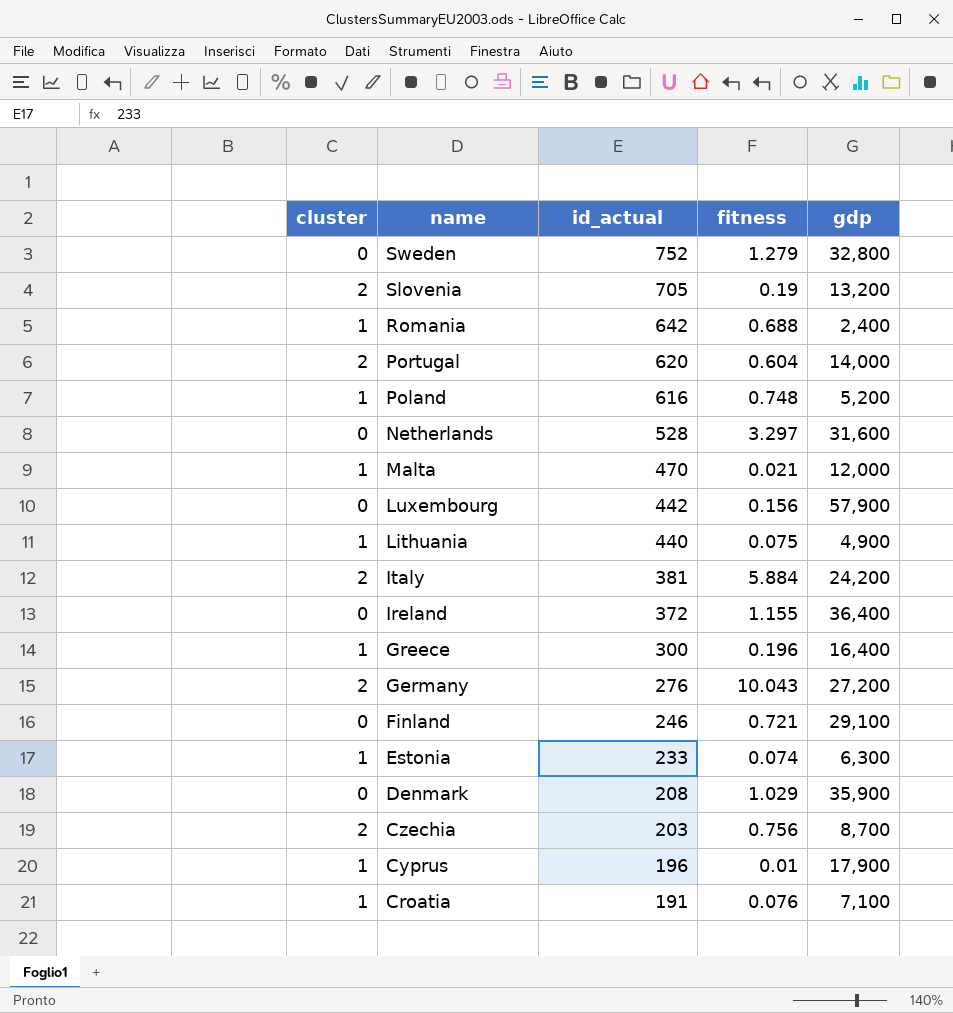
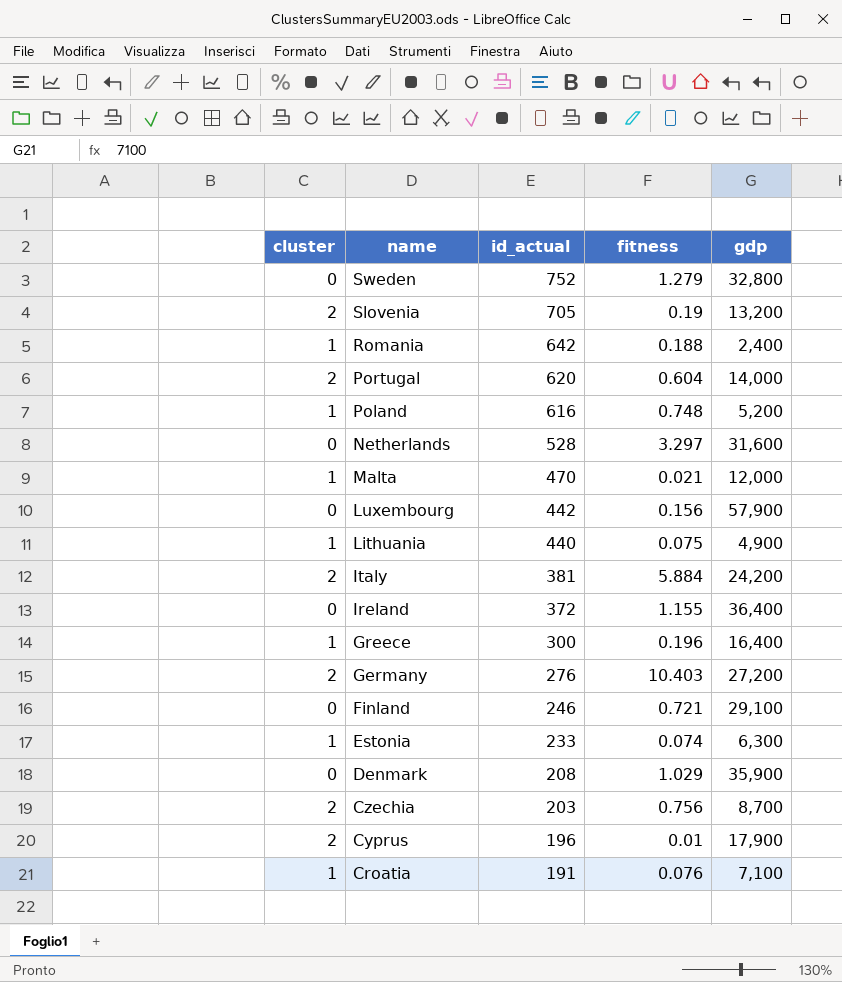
Romania | fitness: 0.688 -> 0.188
Germany | fitness: 10.043 -> 10.403
Cyprus | cluster: 1 -> 2

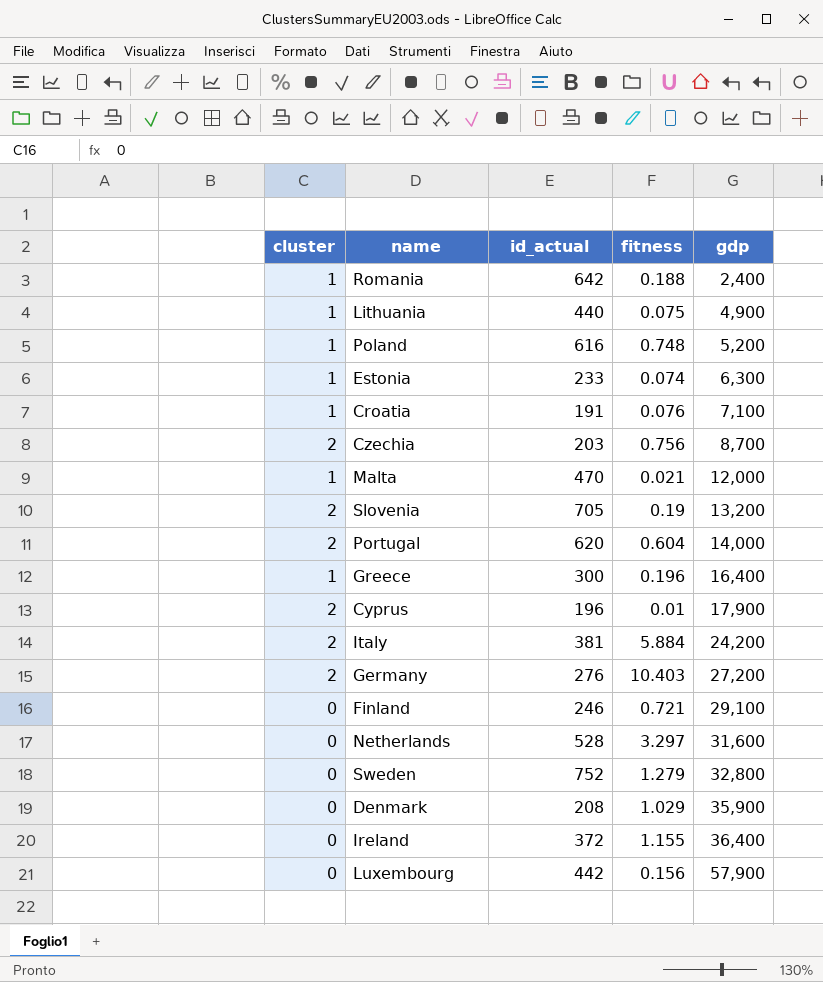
row order: name descending -> gdp ascending

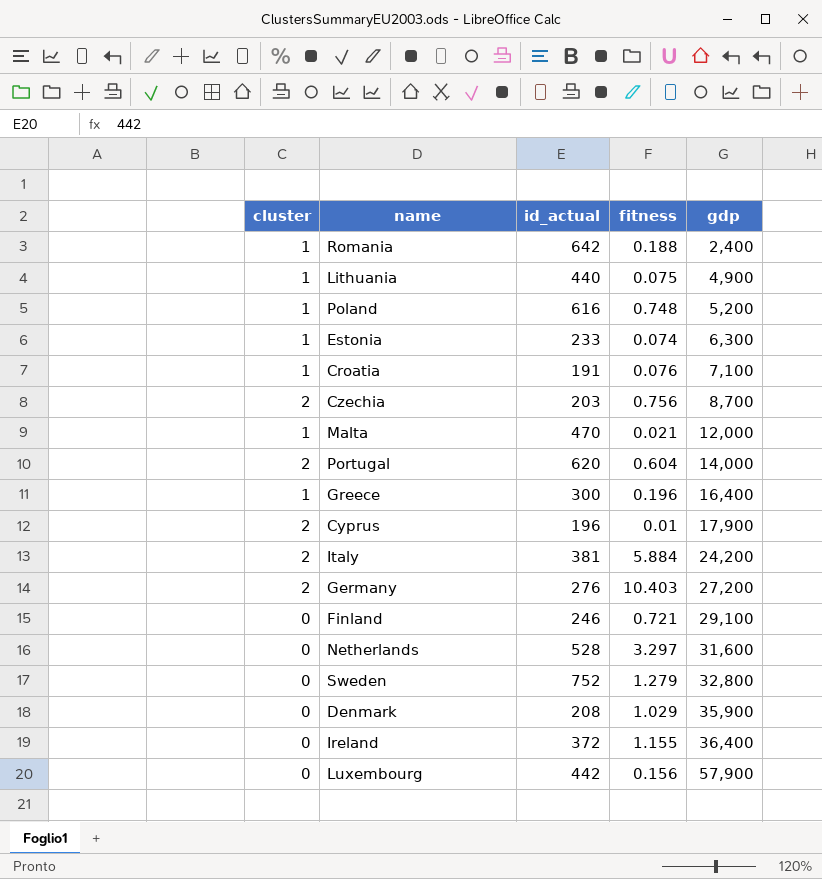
row Slovenia: 2 | 705 | 0.19 | 13,200 -> none

